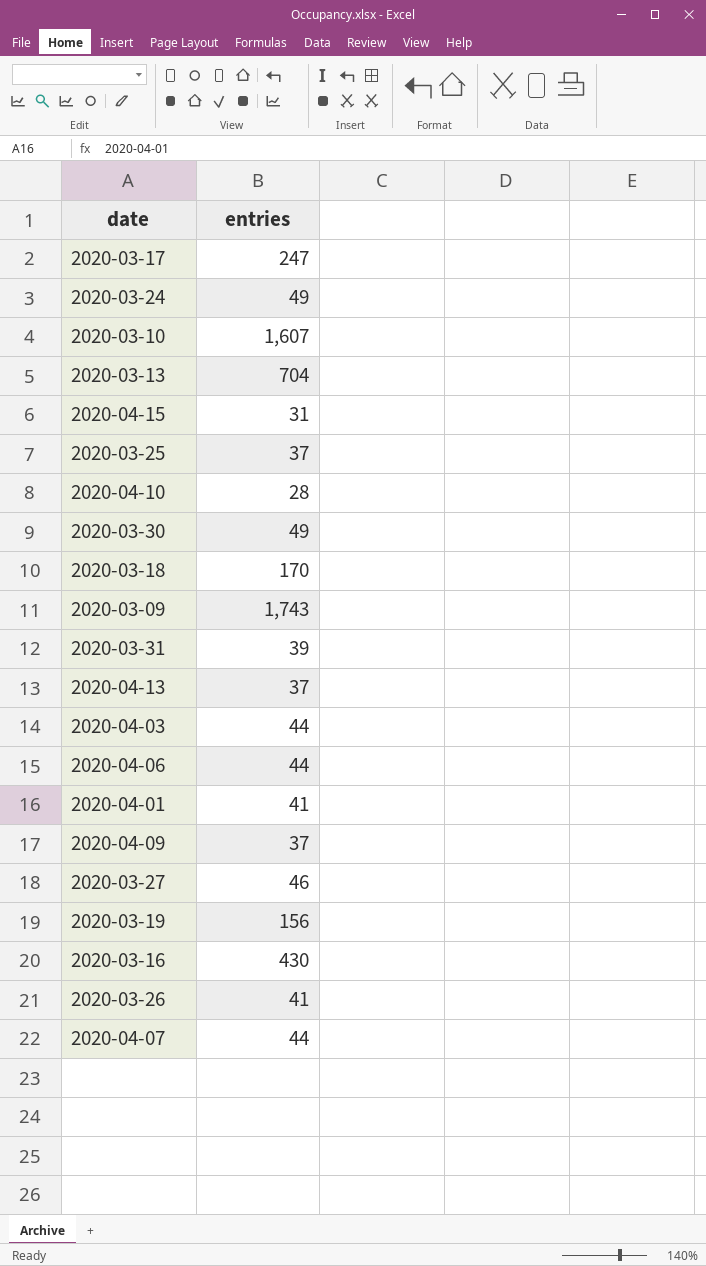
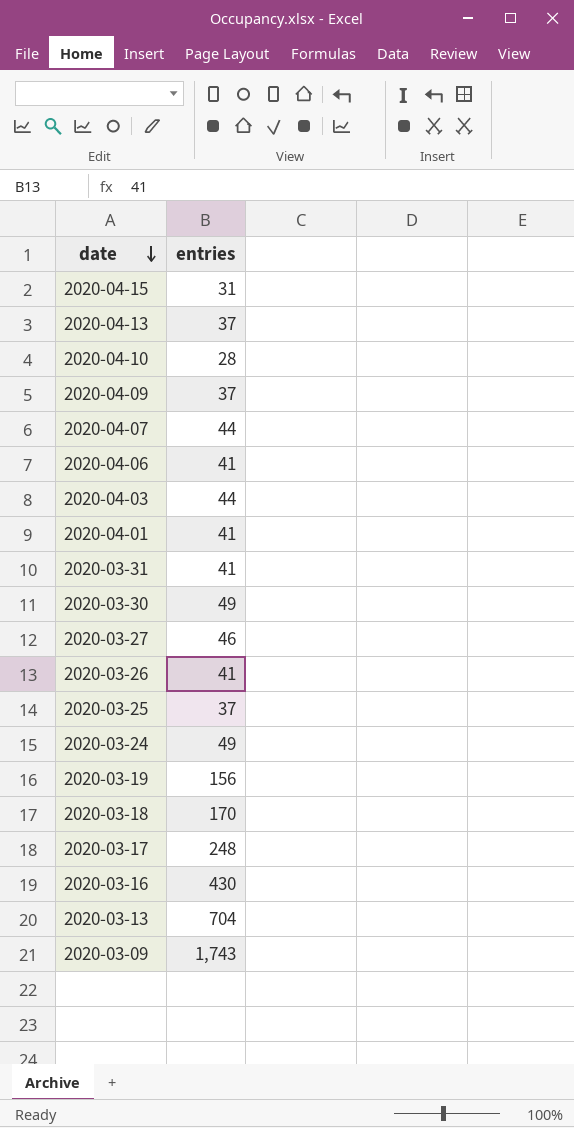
row order: none -> date descending
row 2020-03-10: 1,607 -> none
2020-04-06 | entries: 44 -> 41
2020-03-31 | entries: 39 -> 41
2020-03-17 | entries: 247 -> 248

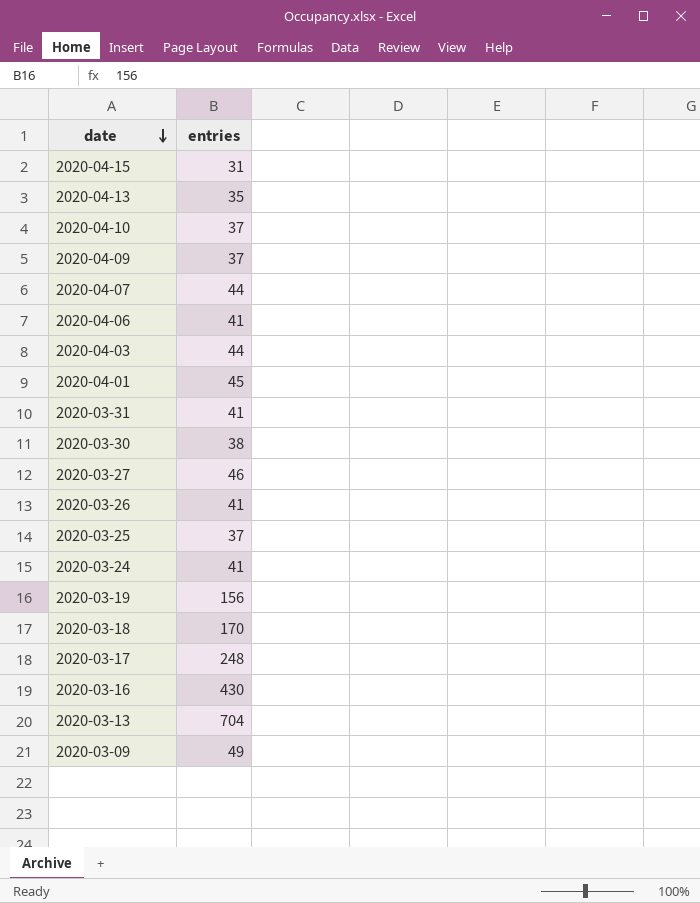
2020-04-13 | entries: 37 -> 35
2020-04-10 | entries: 28 -> 37
2020-04-01 | entries: 41 -> 45
2020-03-30 | entries: 49 -> 38
2020-03-24 | entries: 49 -> 41
2020-03-09 | entries: 1,743 -> 49

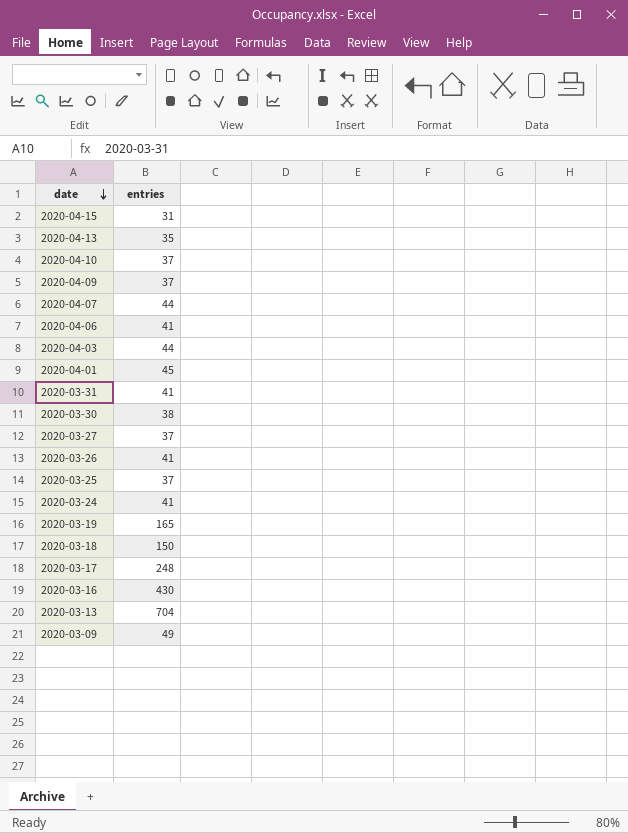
2020-03-27 | entries: 46 -> 37
2020-03-19 | entries: 156 -> 165
2020-03-18 | entries: 170 -> 150

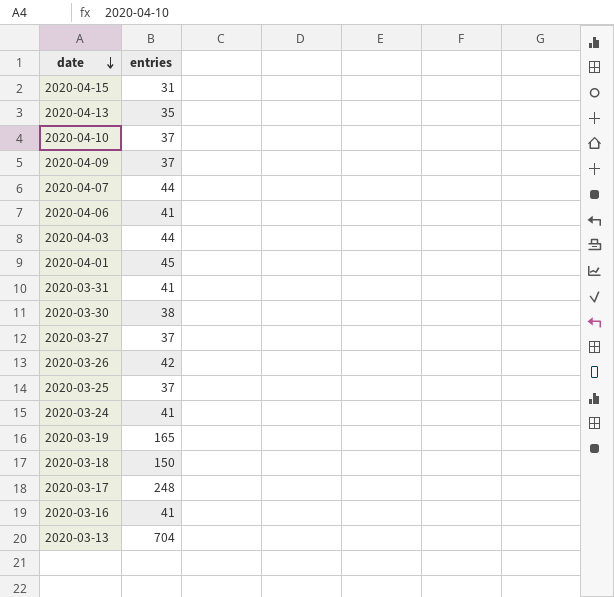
row 2020-03-09: 49 -> none
2020-03-26 | entries: 41 -> 42
2020-03-16 | entries: 430 -> 41

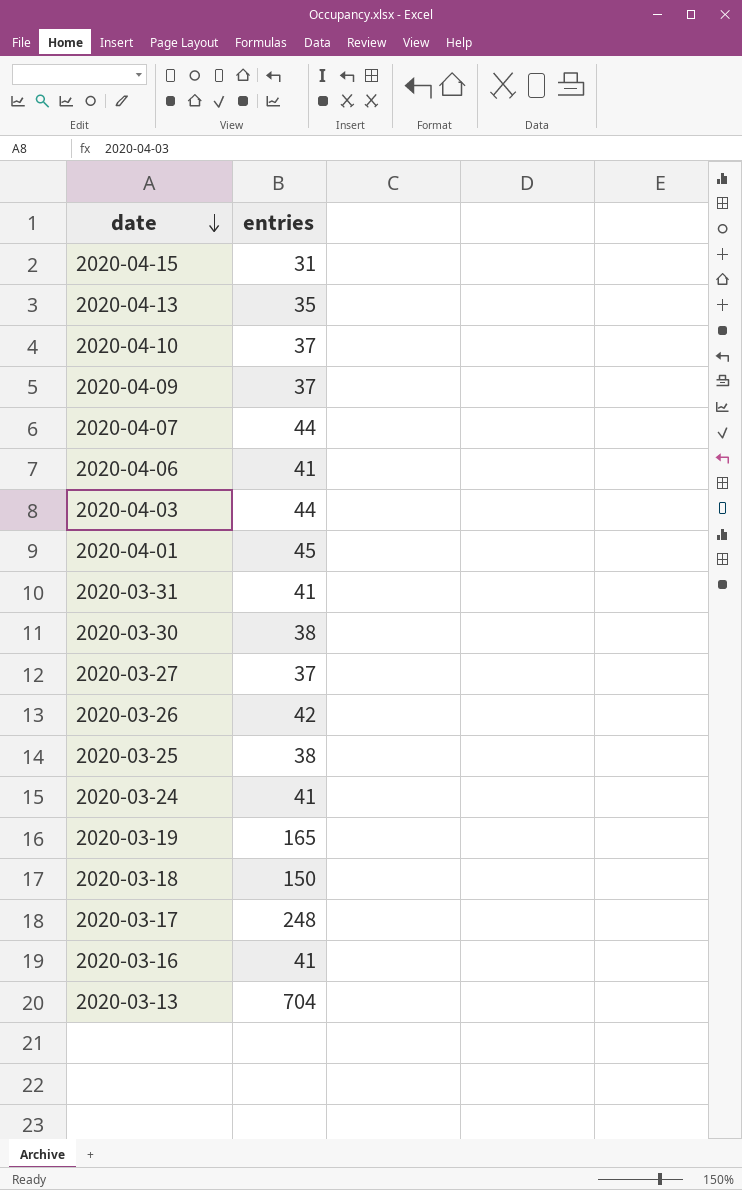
2020-03-25 | entries: 37 -> 38

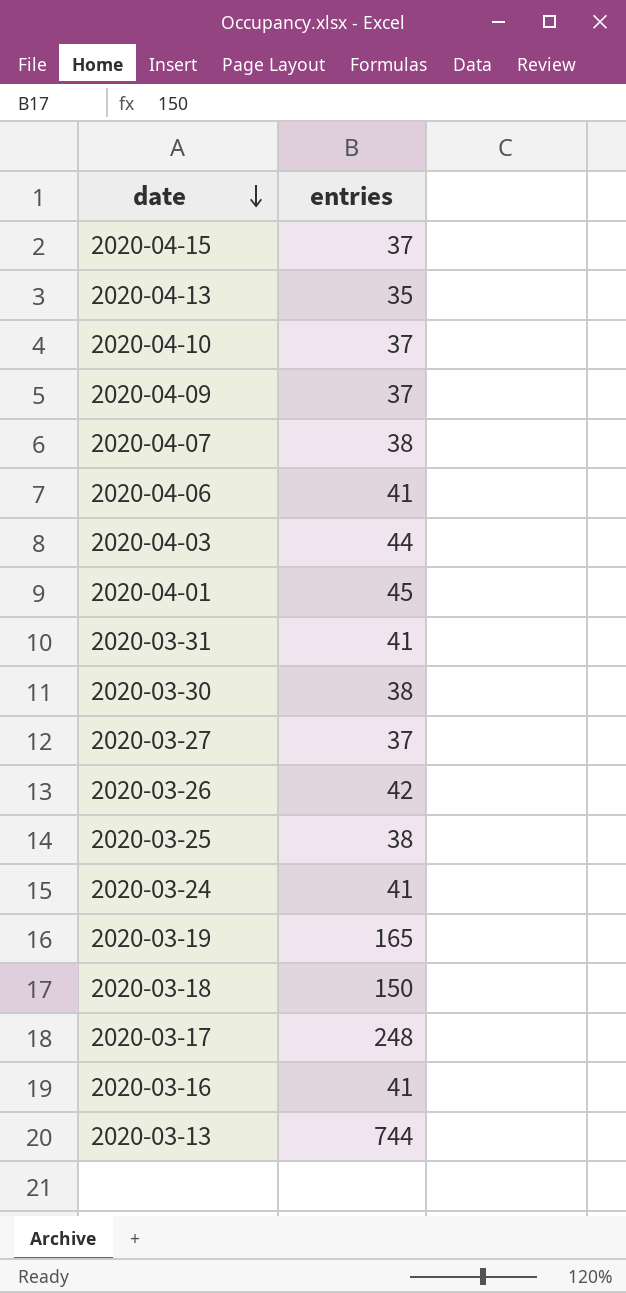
2020-04-15 | entries: 31 -> 37
2020-04-07 | entries: 44 -> 38
2020-03-13 | entries: 704 -> 744

